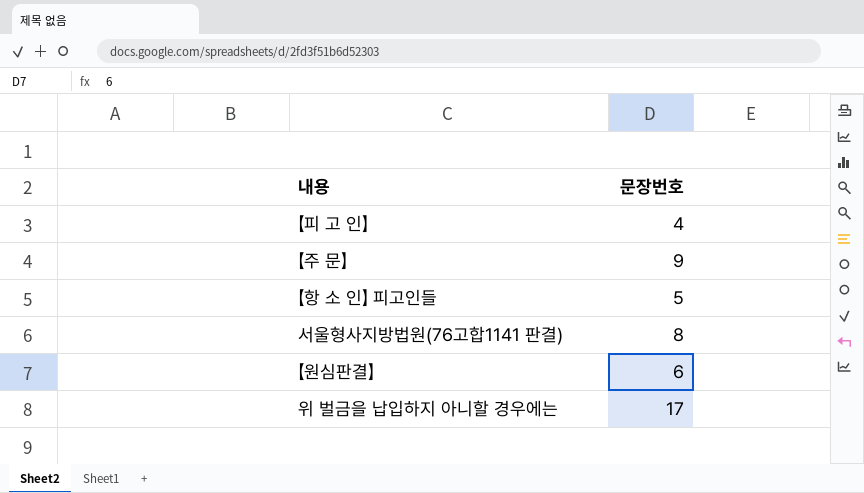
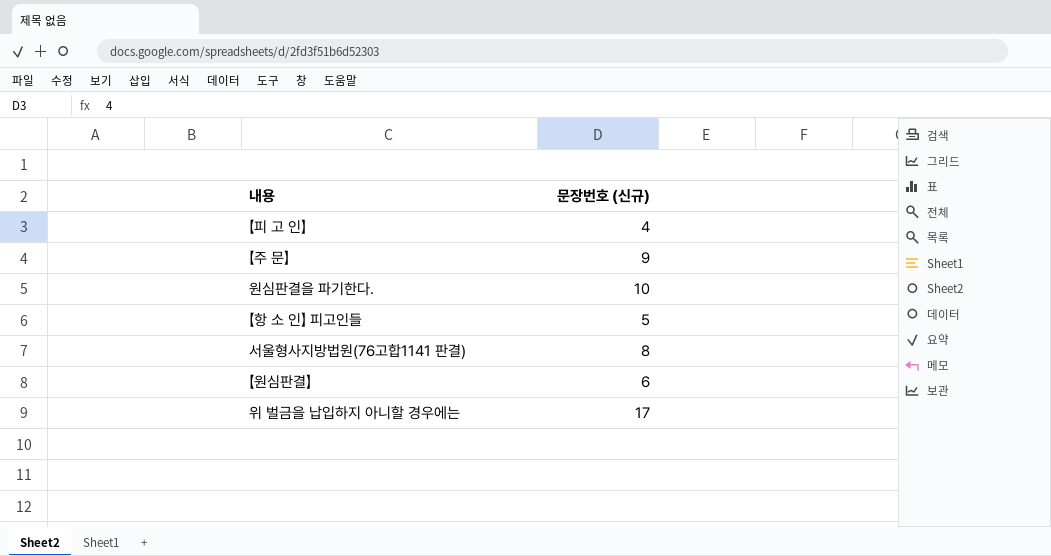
column name: 문장번호 -> 문장번호 (신규)
row 원심판결을 파기한다.: none -> 10

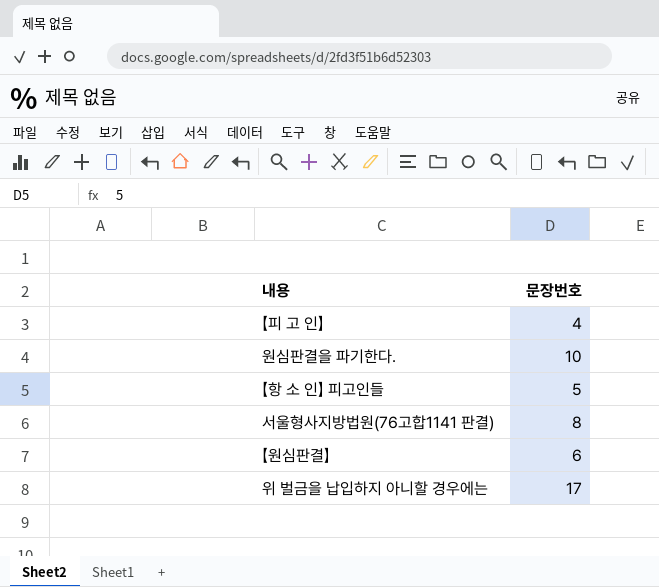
column name: 문장번호 (신규) -> 문장번호
row 【주 문】: 9 -> none

